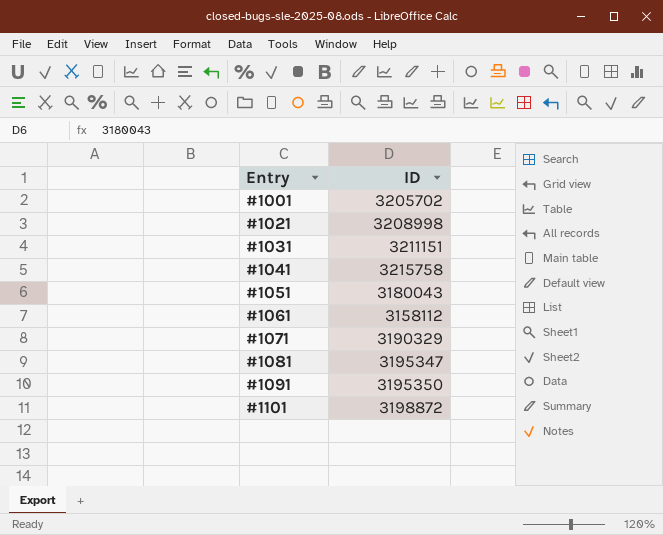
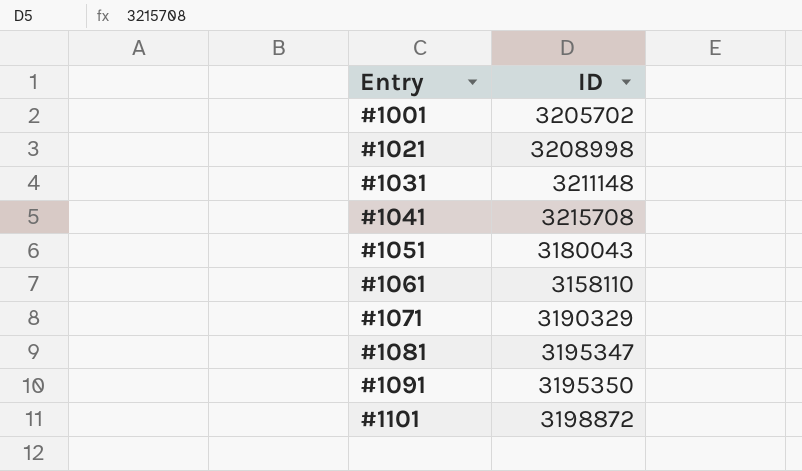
#1031 | ID: 3211151 -> 3211148
#1041 | ID: 3215758 -> 3215708
#1061 | ID: 3158112 -> 3158110

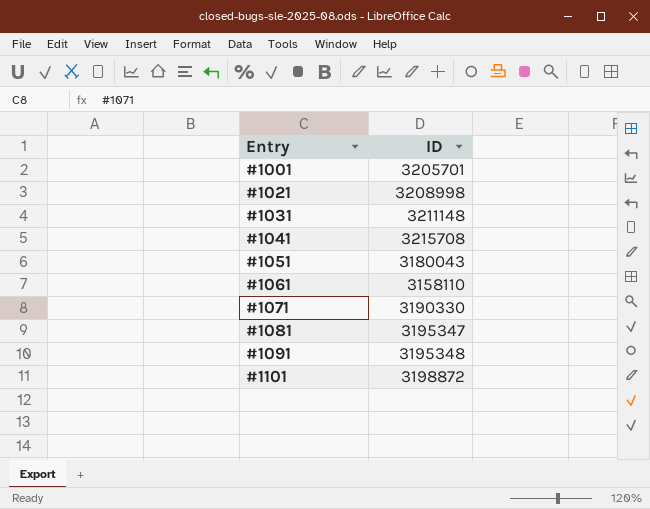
#1001 | ID: 3205702 -> 3205701
#1071 | ID: 3190329 -> 3190330
#1091 | ID: 3195350 -> 3195348

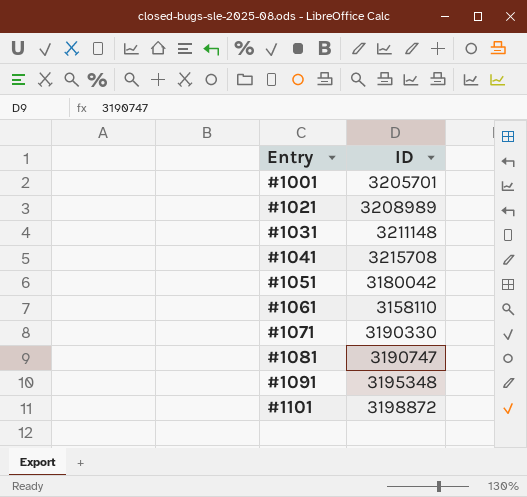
#1021 | ID: 3208998 -> 3208989
#1051 | ID: 3180043 -> 3180042
#1081 | ID: 3195347 -> 3190747

